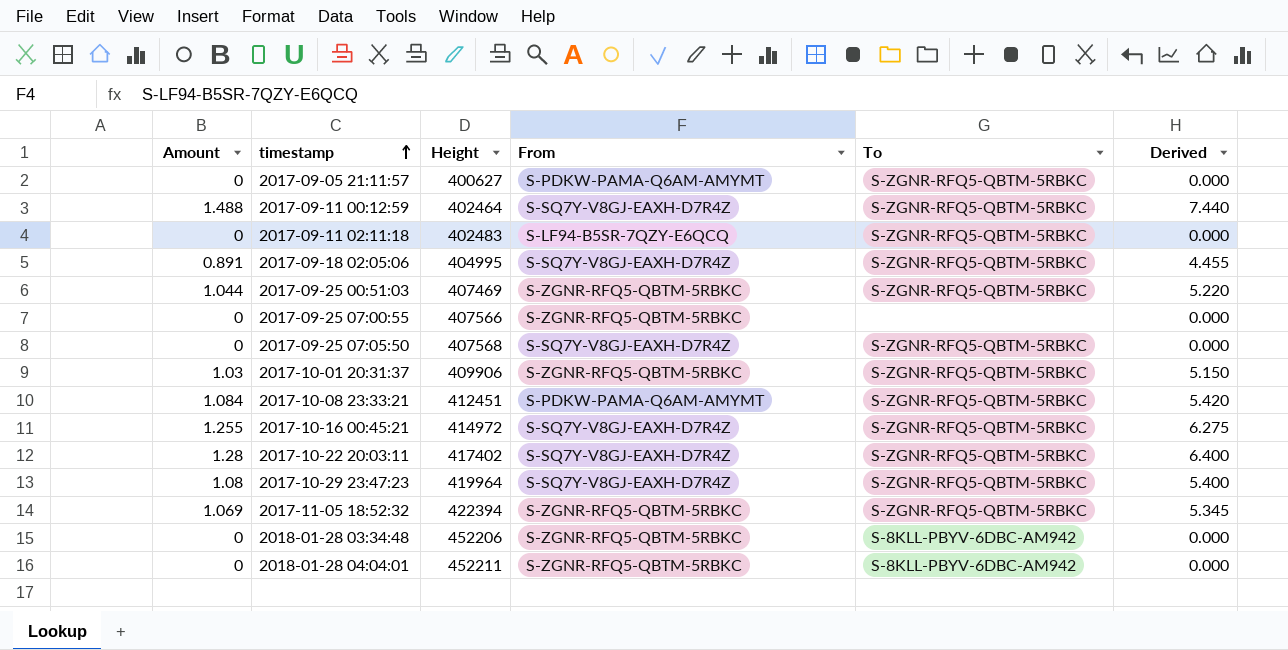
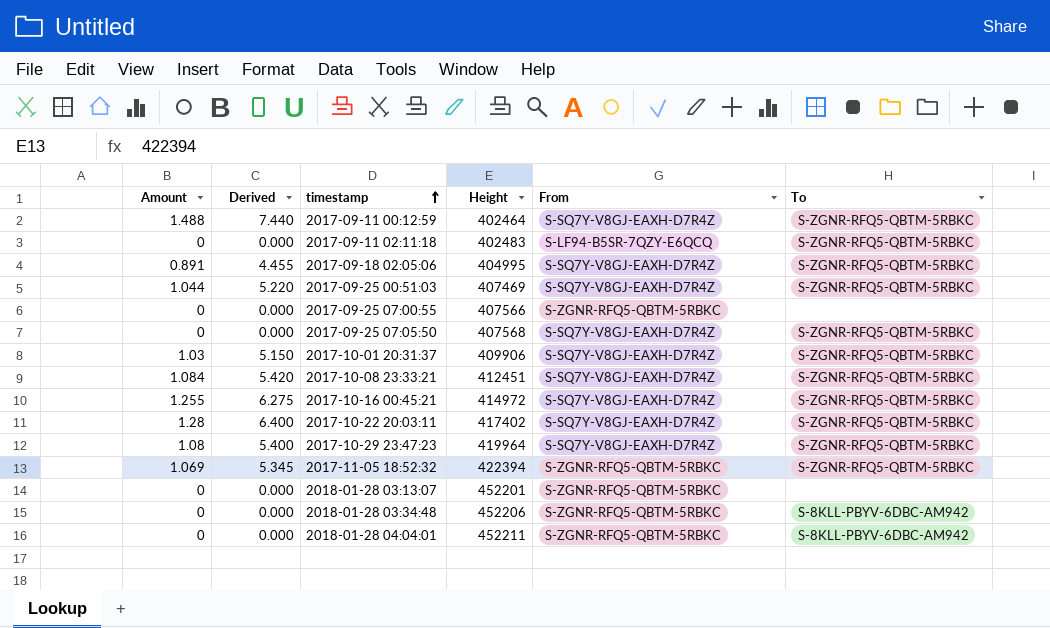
column Derived | position: 6 -> 2
row 2017-09-05 21:11:57: 0 | 400627 | S-PDKW-PAMA-Q6AM-AMYMT | S-ZGNR-RFQ5-QBTM-5RBKC | 0.000 -> none
2017-09-25 00:51:03 | From: S-ZGNR-RFQ5-QBTM-5RBKC -> S-SQ7Y-V8GJ-EAXH-D7R4Z
2017-10-01 20:31:37 | From: S-ZGNR-RFQ5-QBTM-5RBKC -> S-SQ7Y-V8GJ-EAXH-D7R4Z
2017-10-08 23:33:21 | From: S-PDKW-PAMA-Q6AM-AMYMT -> S-SQ7Y-V8GJ-EAXH-D7R4Z
row 2018-01-28 03:13:07: none -> 0 | 0.000 | 452201 | S-ZGNR-RFQ5-QBTM-5RBKC | none

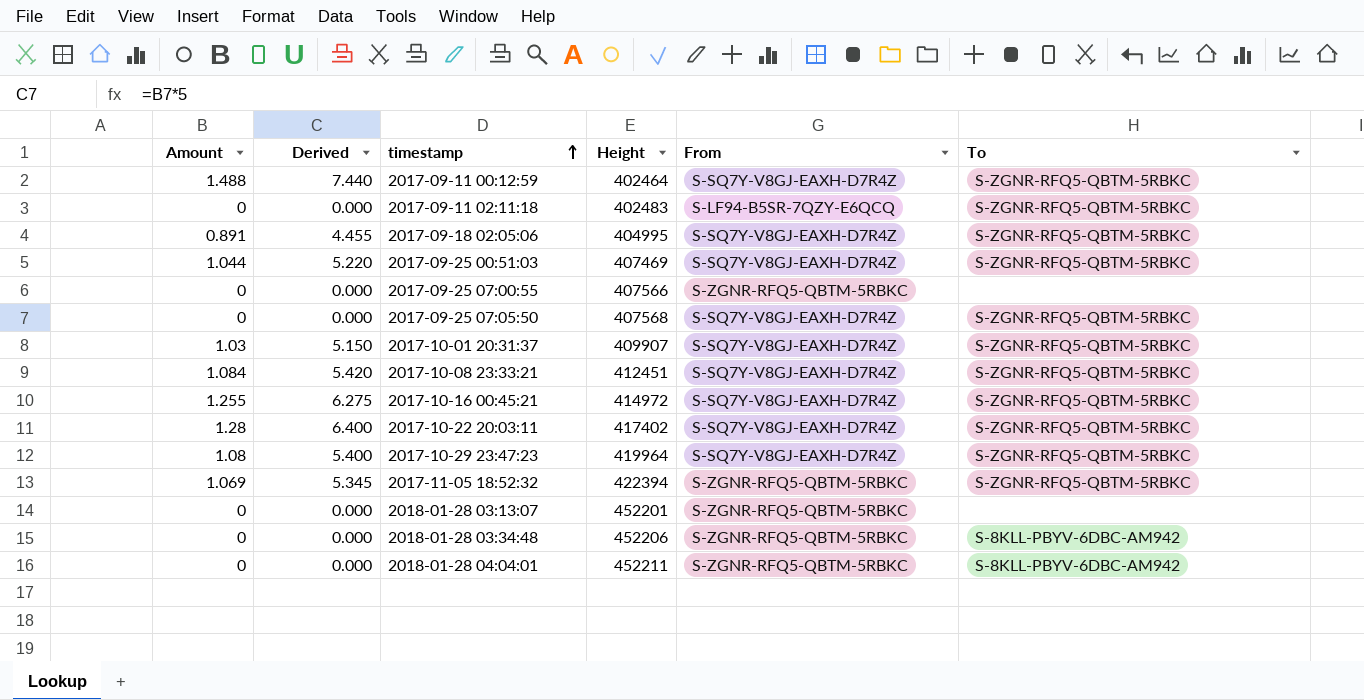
2017-10-01 20:31:37 | Height: 409906 -> 409907

